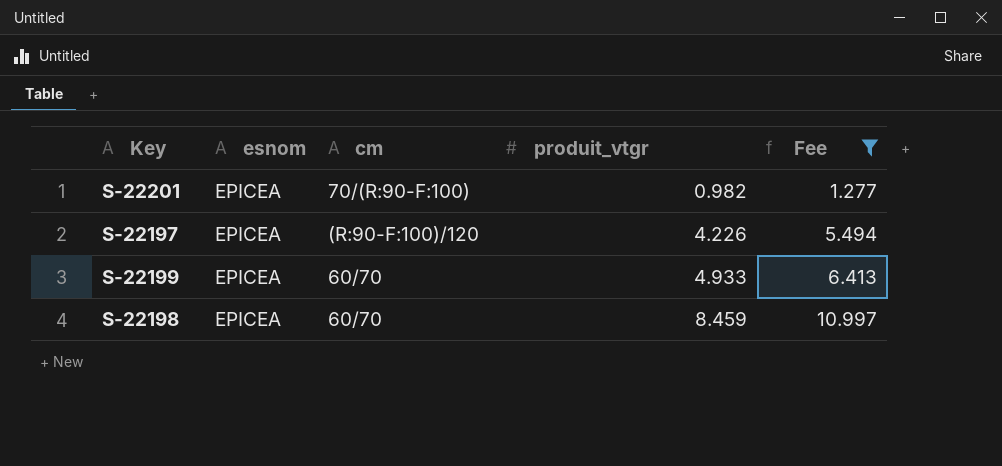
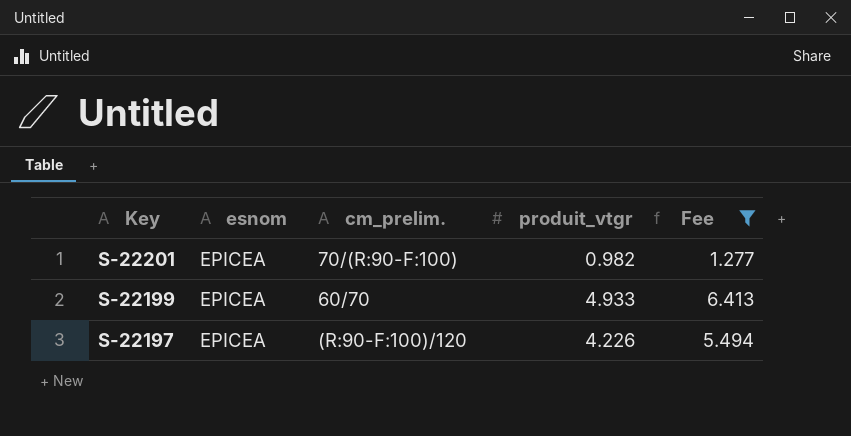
row order: produit_vtgr ascending -> Key descending
column name: cm -> cm_prelim.
row S-22198: EPICEA | 60/70 | 8.459 | 10.997 -> none

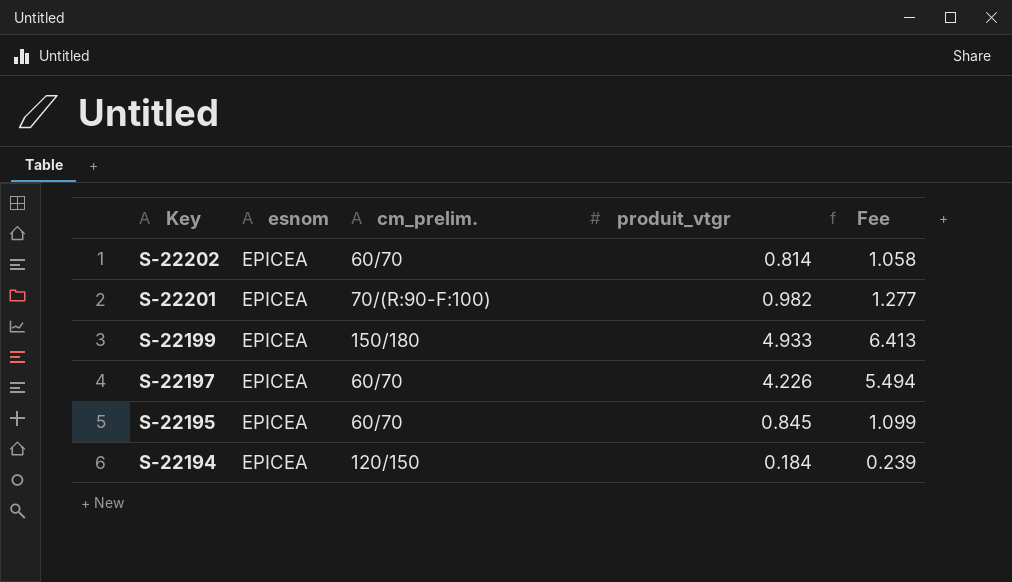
filter: Fee >= 1.277 -> none
S-22199 | cm_prelim.: 60/70 -> 150/180
S-22197 | cm_prelim.: (R:90-F:100)/120 -> 60/70

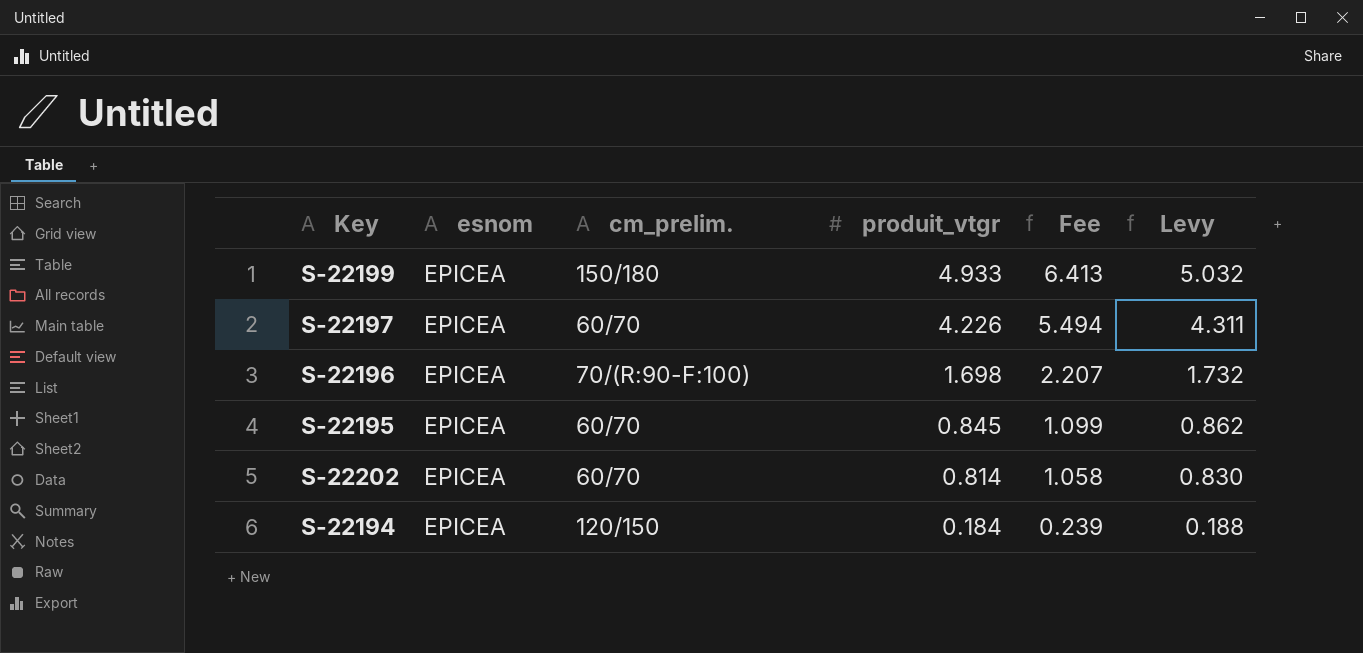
row order: Key descending -> produit_vtgr descending
column Levy | formula: none -> [produit_vtgr] * 1.02
row S-22201: EPICEA | 70/(R:90-F:100) | 0.982 | 1.277 -> none
row S-22196: none -> EPICEA | 70/(R:90-F:100) | 1.698 | 2.207 | 1.732

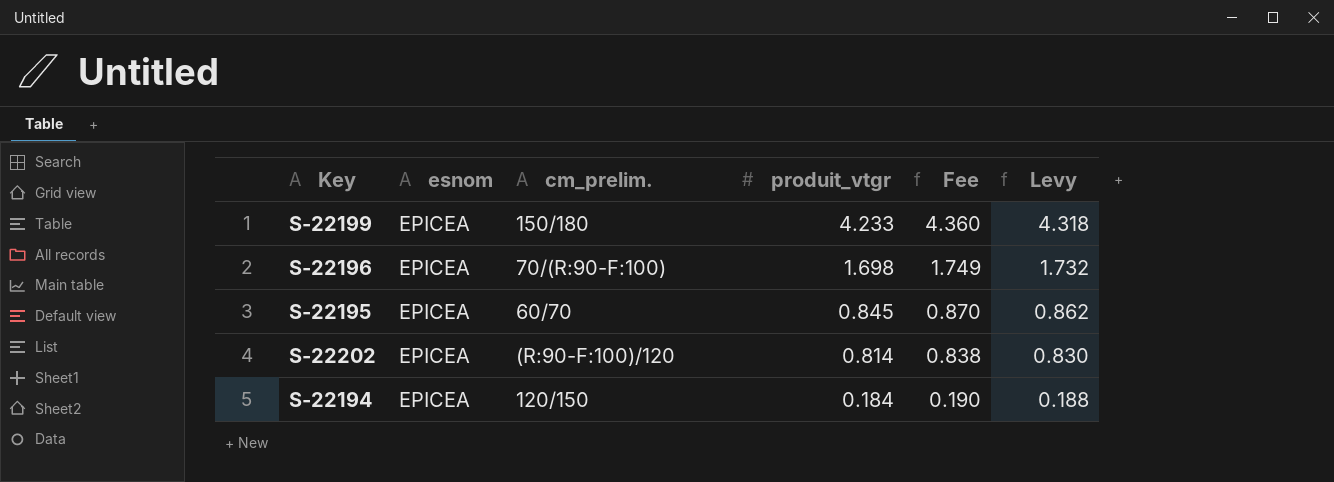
column Fee | formula: [produit_vtgr] * 1.3 -> [produit_vtgr] * 1.03
row S-22197: EPICEA | 60/70 | 4.226 | 5.494 | 4.311 -> none
S-22199 | produit_vtgr: 4.933 -> 4.233
S-22199 | Levy: 5.032 -> 4.318
S-22202 | cm_prelim.: 60/70 -> (R:90-F:100)/120

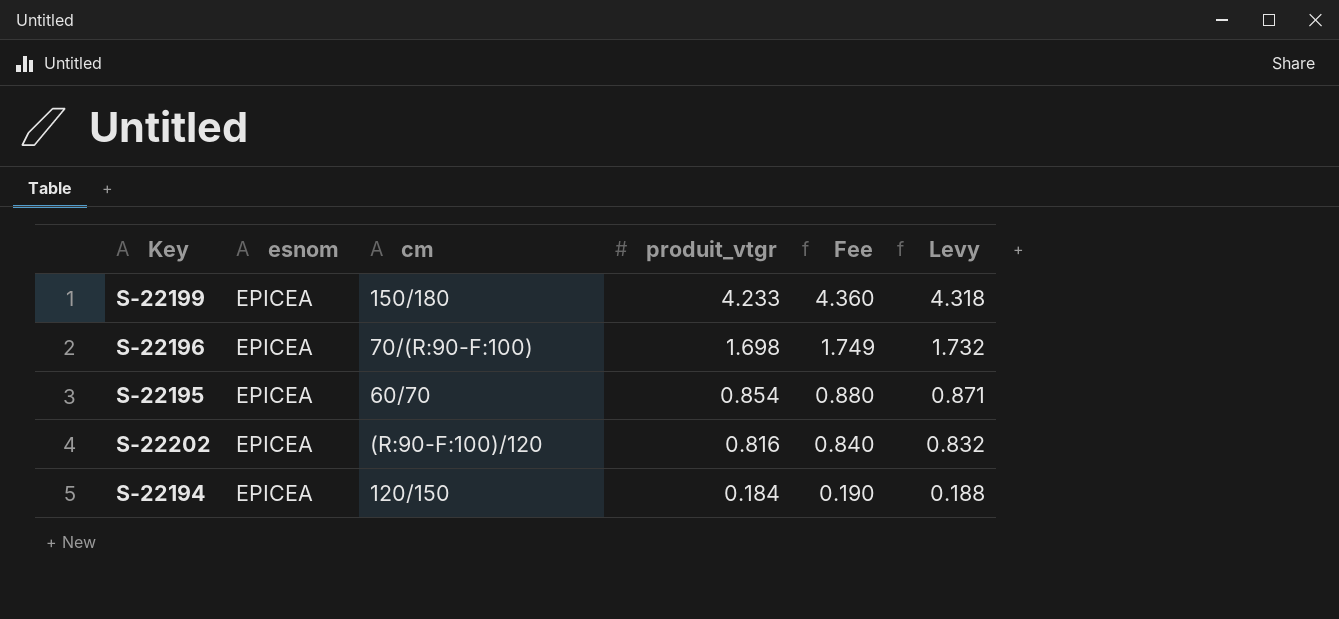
column name: cm_prelim. -> cm
S-22195 | produit_vtgr: 0.845 -> 0.854
S-22195 | Fee: 0.870 -> 0.880
S-22195 | Levy: 0.862 -> 0.871
S-22202 | produit_vtgr: 0.814 -> 0.816
S-22202 | Fee: 0.838 -> 0.840
S-22202 | Levy: 0.830 -> 0.832

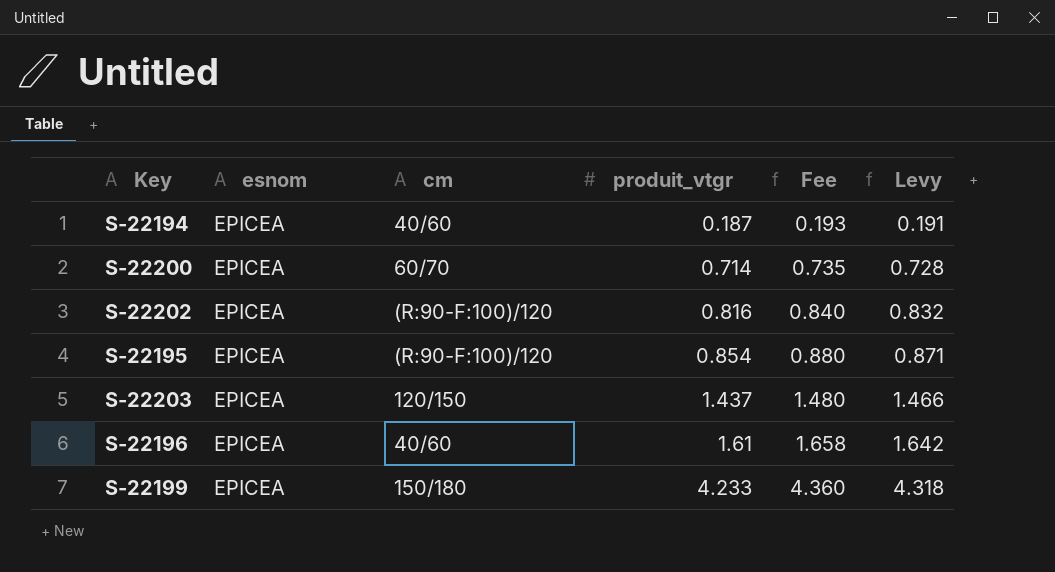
row order: produit_vtgr descending -> produit_vtgr ascending
S-22194 | cm: 120/150 -> 40/60
S-22194 | produit_vtgr: 0.184 -> 0.187
S-22194 | Fee: 0.190 -> 0.193
S-22194 | Levy: 0.188 -> 0.191
row S-22200: none -> EPICEA | 60/70 | 0.714 | 0.735 | 0.728
S-22195 | cm: 60/70 -> (R:90-F:100)/120
row S-22203: none -> EPICEA | 120/150 | 1.437 | 1.480 | 1.466
S-22196 | cm: 70/(R:90-F:100) -> 40/60
S-22196 | produit_vtgr: 1.698 -> 1.61
S-22196 | Fee: 1.749 -> 1.658
S-22196 | Levy: 1.732 -> 1.642

